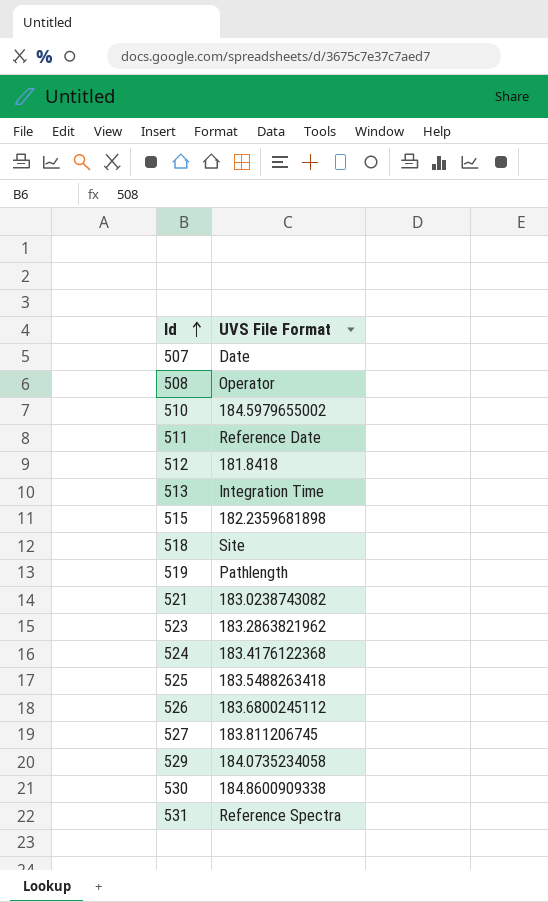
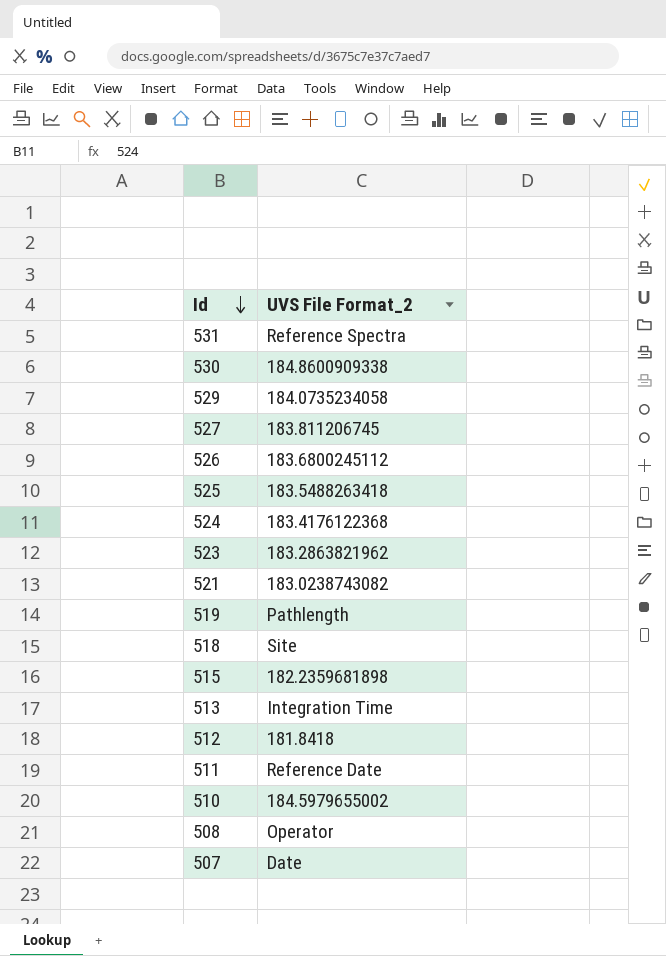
row order: Id ascending -> Id descending
column name: UVS File Format -> UVS File Format_2

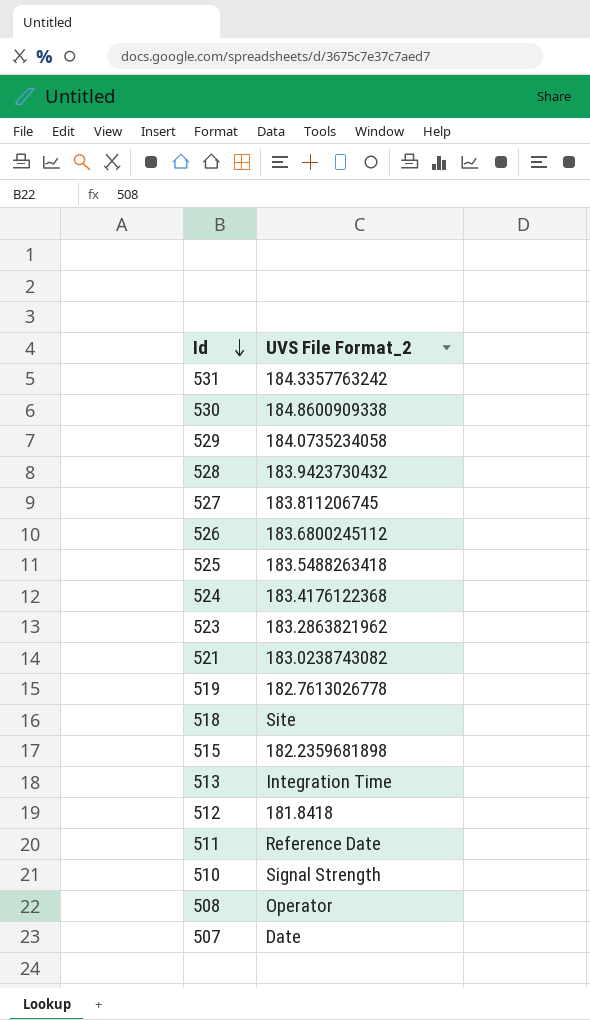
531 | UVS File Format_2: Reference Spectra -> 184.3357763242
row 528: none -> 183.9423730432
519 | UVS File Format_2: Pathlength -> 182.7613026778
510 | UVS File Format_2: 184.5979655002 -> Signal Strength

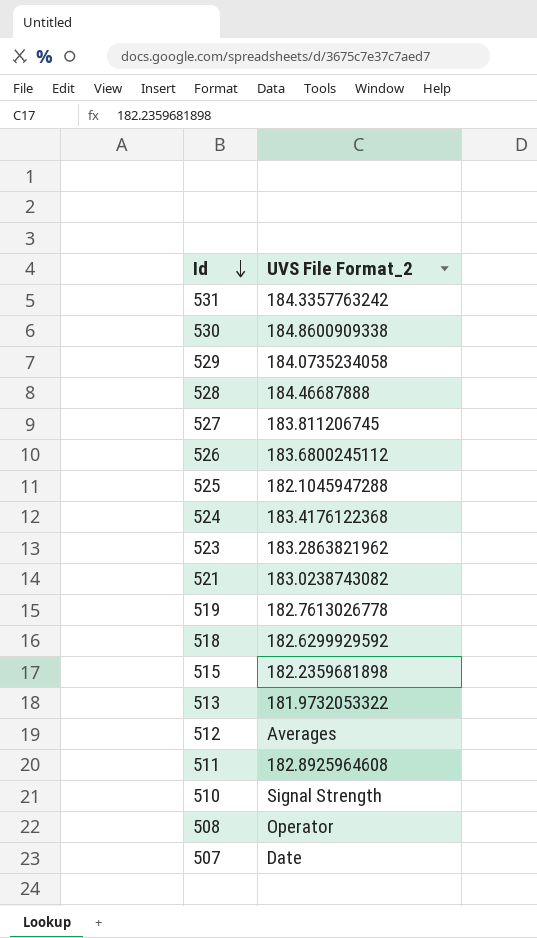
528 | UVS File Format_2: 183.9423730432 -> 184.46687888
525 | UVS File Format_2: 183.5488263418 -> 182.1045947288
518 | UVS File Format_2: Site -> 182.6299929592
513 | UVS File Format_2: Integration Time -> 181.9732053322
512 | UVS File Format_2: 181.8418 -> Averages
511 | UVS File Format_2: Reference Date -> 182.8925964608

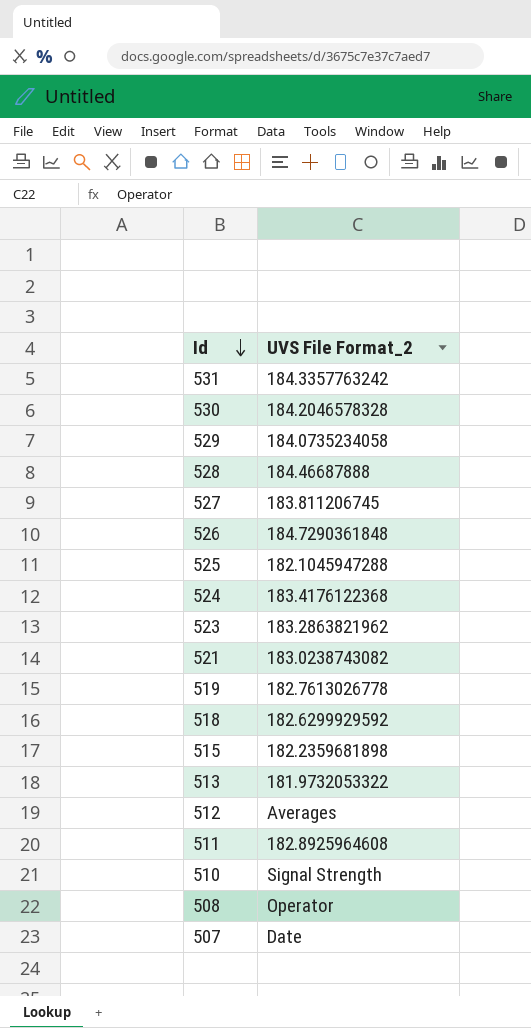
530 | UVS File Format_2: 184.8600909338 -> 184.2046578328
526 | UVS File Format_2: 183.6800245112 -> 184.7290361848

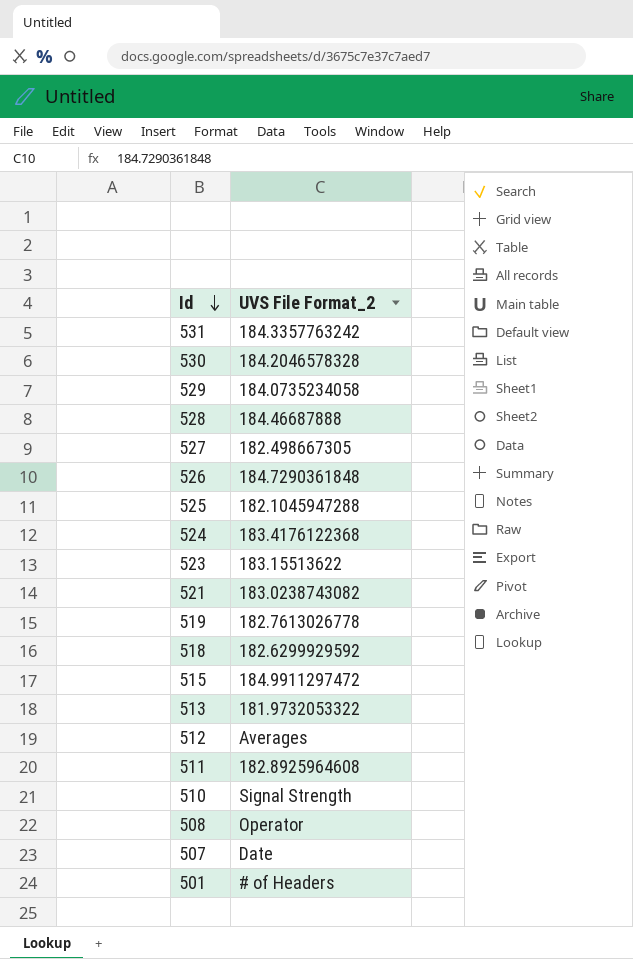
527 | UVS File Format_2: 183.811206745 -> 182.498667305
523 | UVS File Format_2: 183.2863821962 -> 183.15513622
515 | UVS File Format_2: 182.2359681898 -> 184.9911297472
row 501: none -> # of Headers

